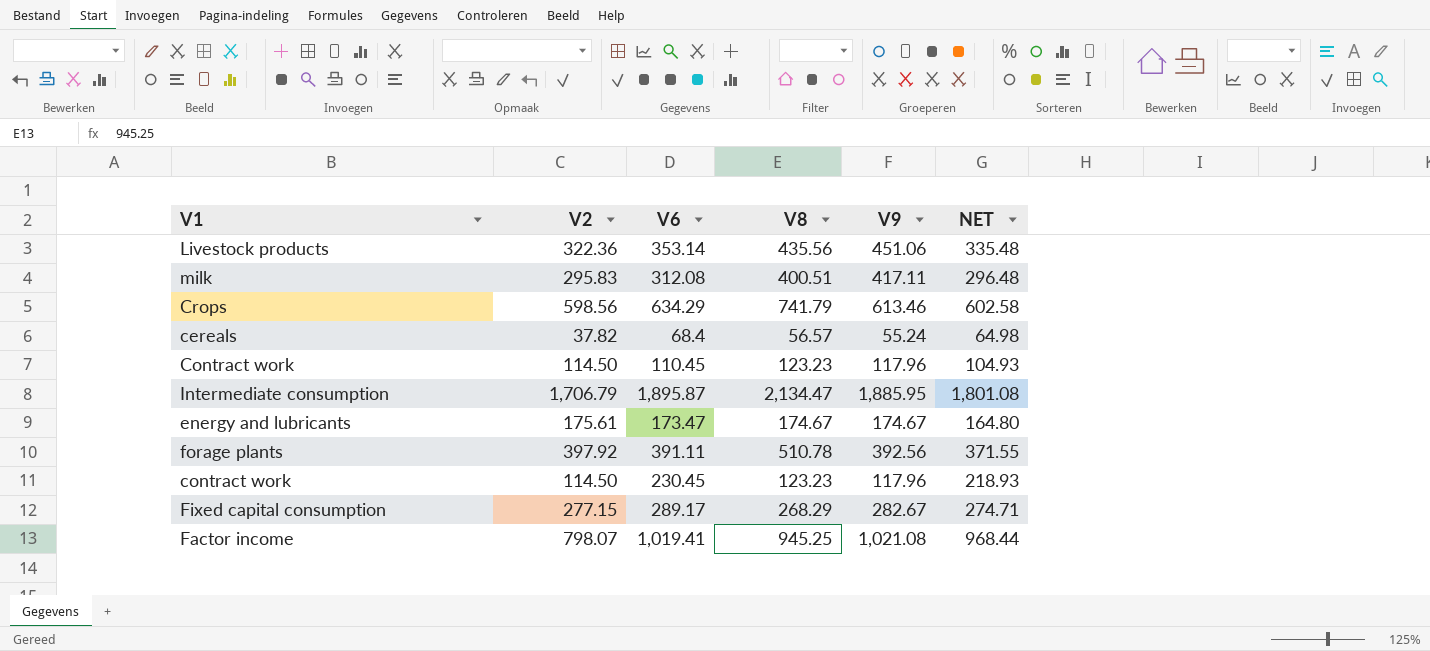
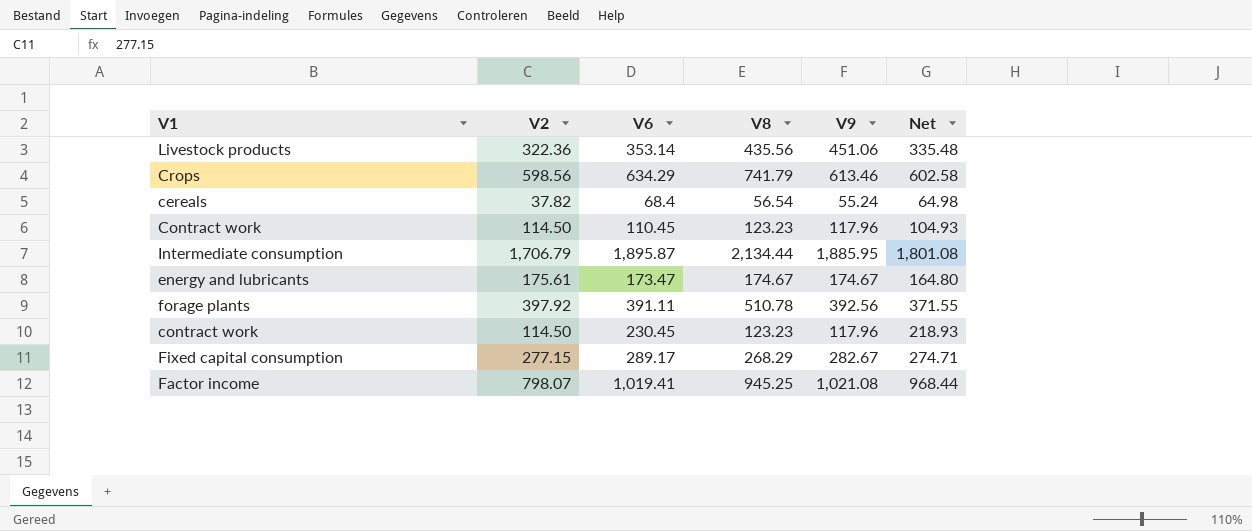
column name: NET -> Net
row milk: 295.83 | 312.08 | 400.51 | 417.11 | 296.48 -> none
cereals | V8: 56.57 -> 56.54
Intermediate consumption | V8: 2,134.47 -> 2,134.44

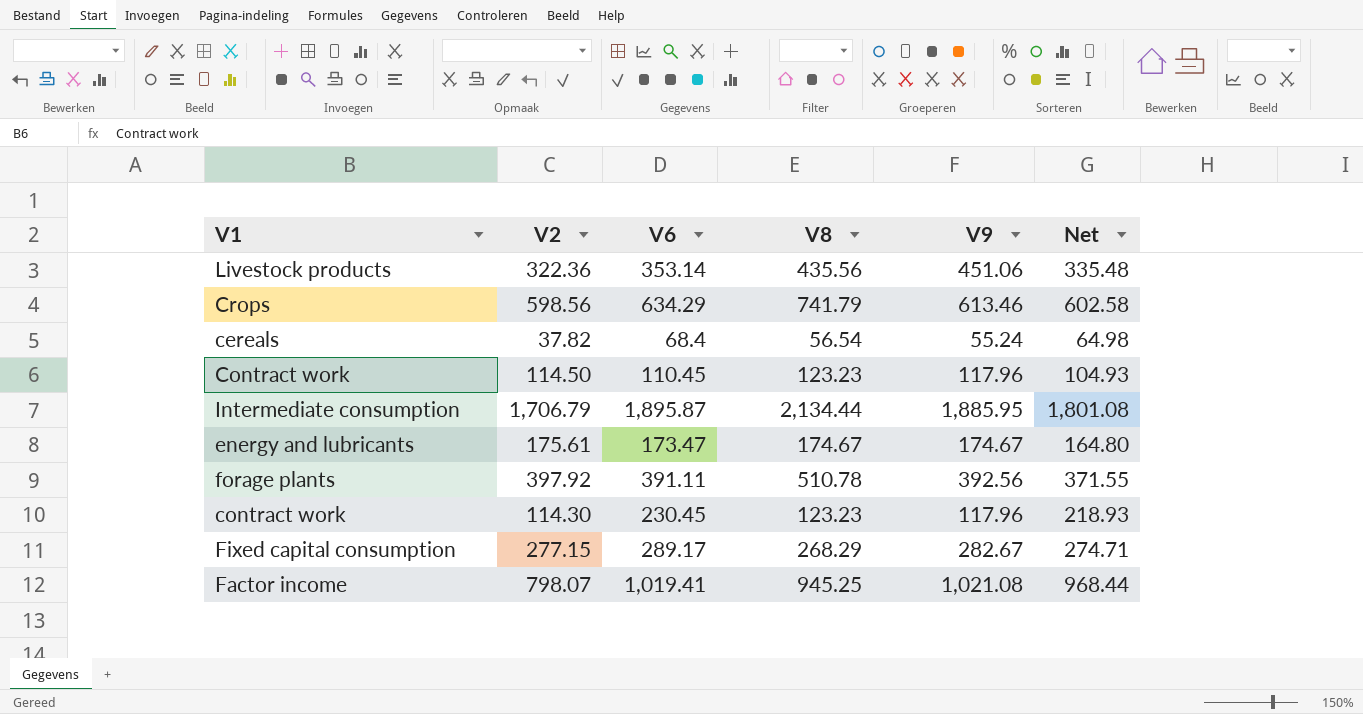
contract work | V2: 114.50 -> 114.30

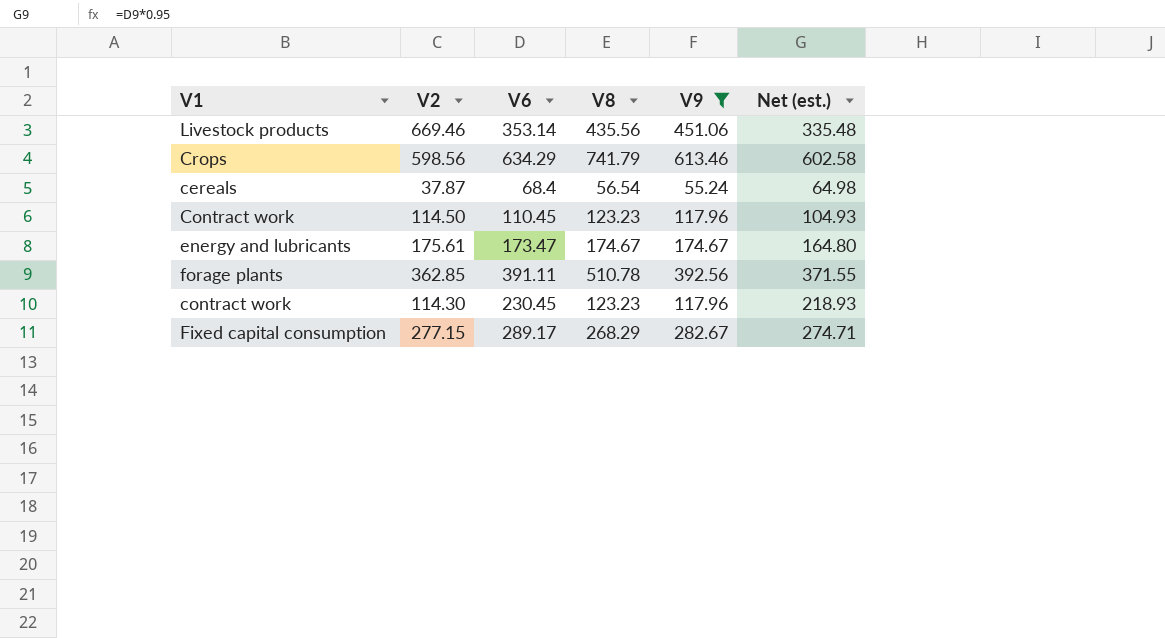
filter: none -> V9 <= 613.46
column name: Net -> Net (est.)
Livestock products | V2: 322.36 -> 669.46
cereals | V2: 37.82 -> 37.87
forage plants | V2: 397.92 -> 362.85

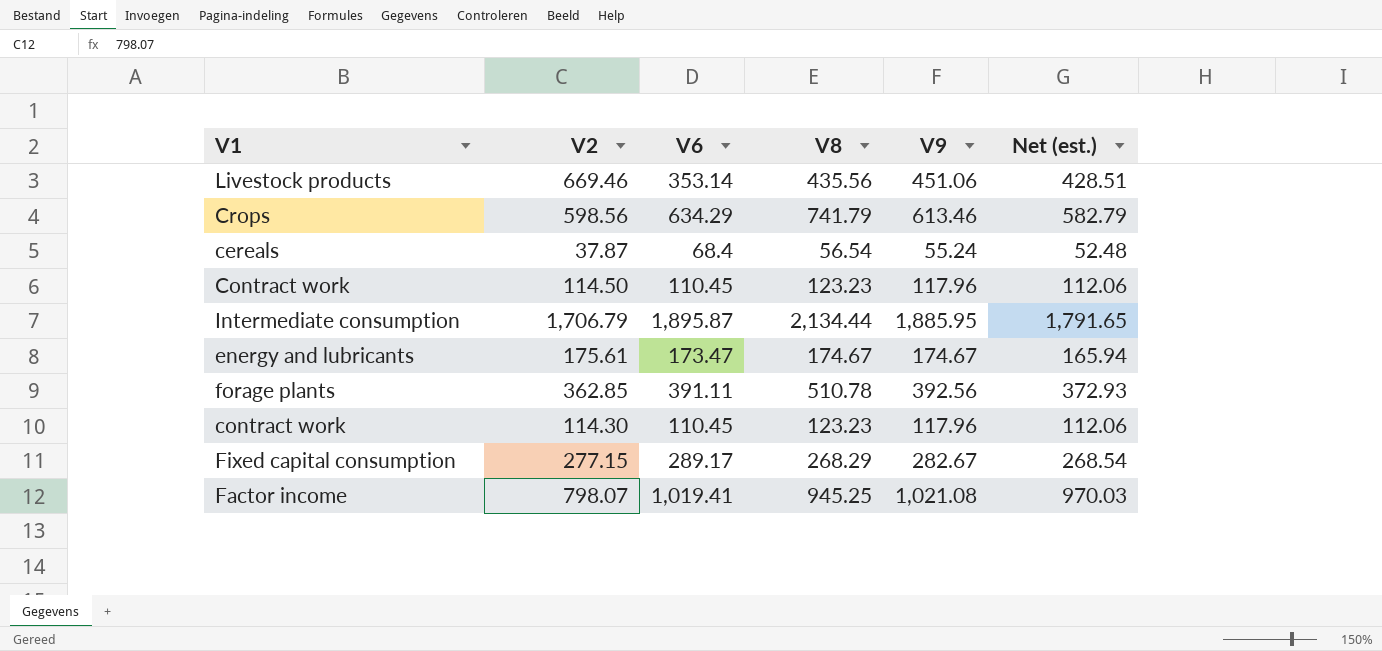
filter: V9 <= 613.46 -> none
column Net (est.) | formula: [V6] * 0.95 -> [V9] * 0.95
contract work | V6: 230.45 -> 110.45

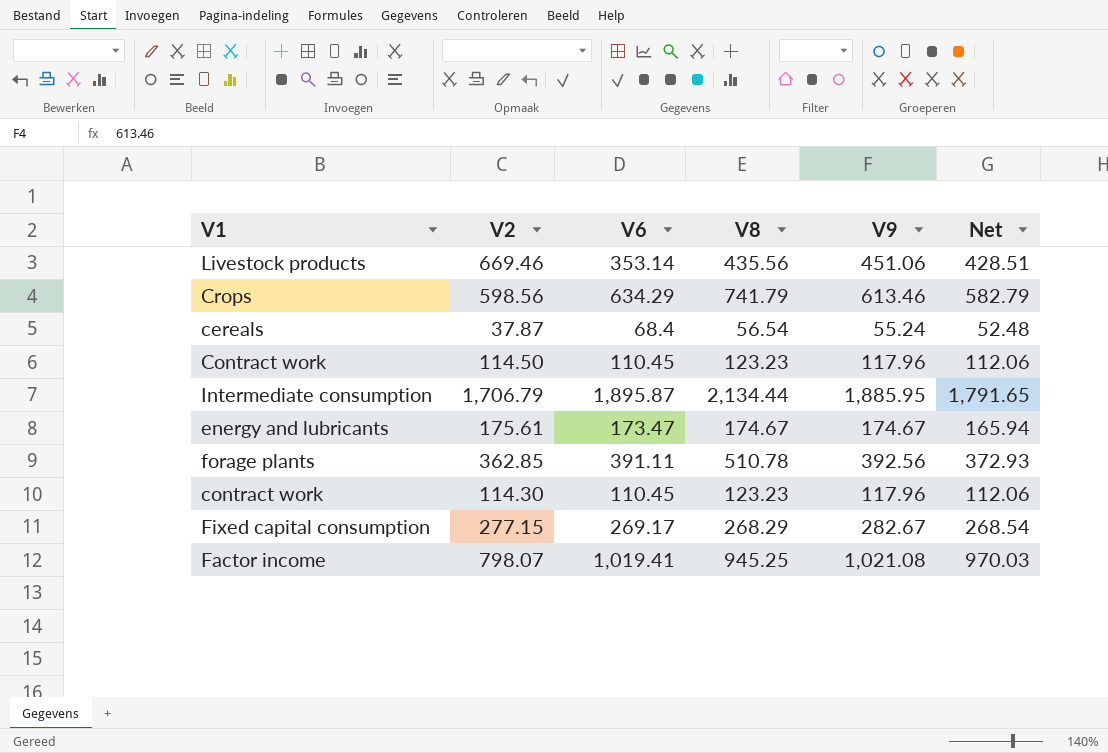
column name: Net (est.) -> Net
Fixed capital consumption | V6: 289.17 -> 269.17

